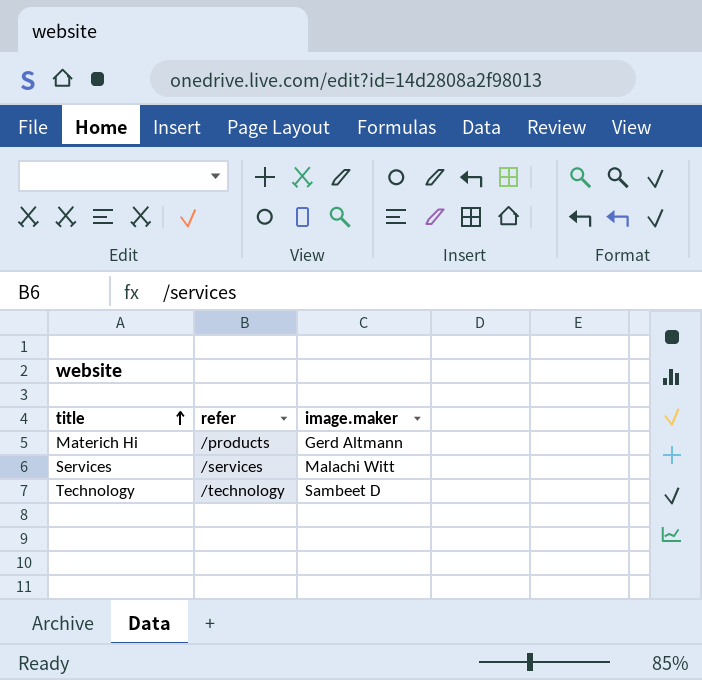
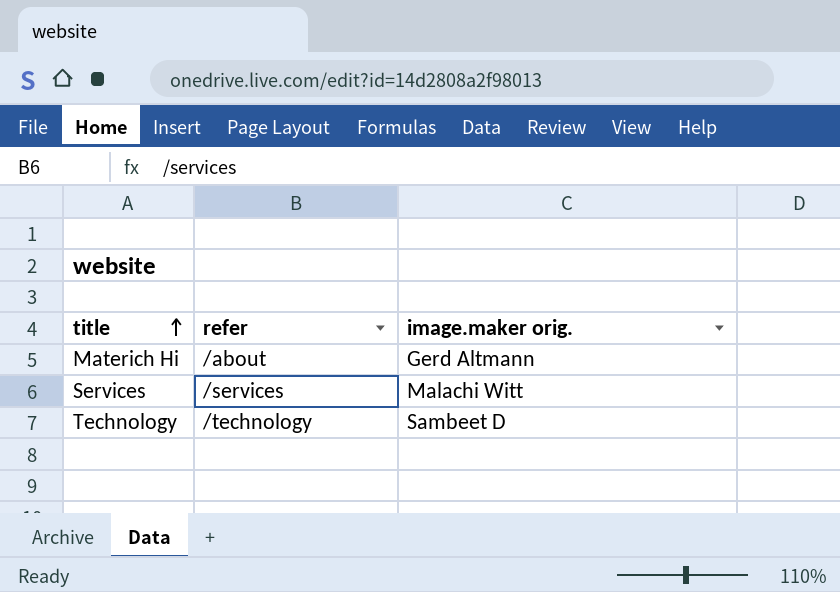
column name: image.maker -> image.maker orig.
Materich Hi | refer: /products -> /about

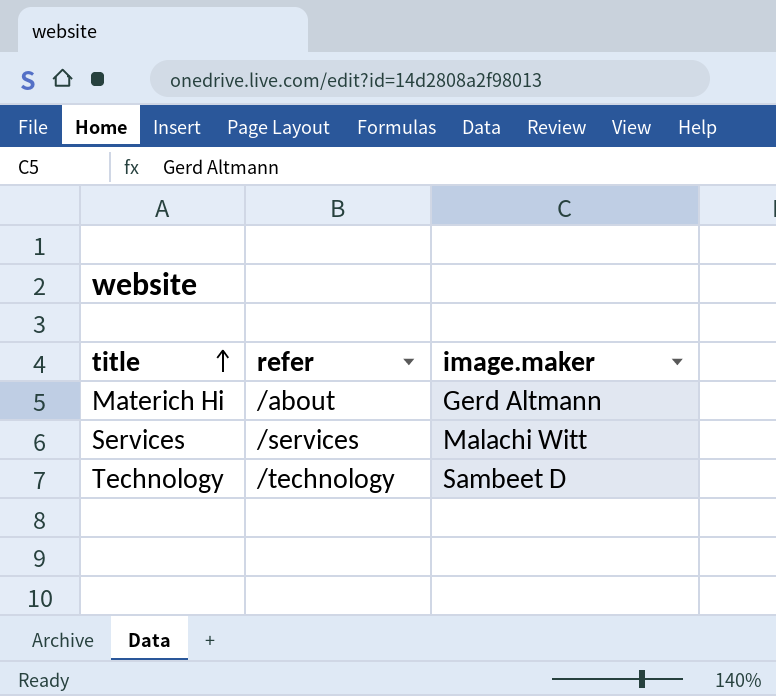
column name: image.maker orig. -> image.maker

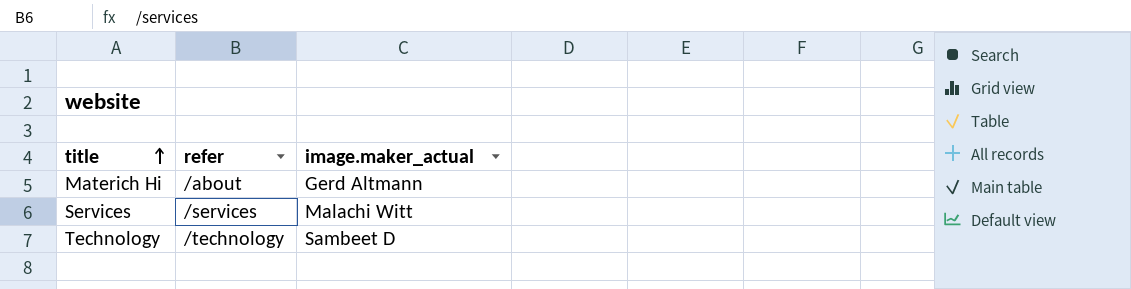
column name: image.maker -> image.maker_actual

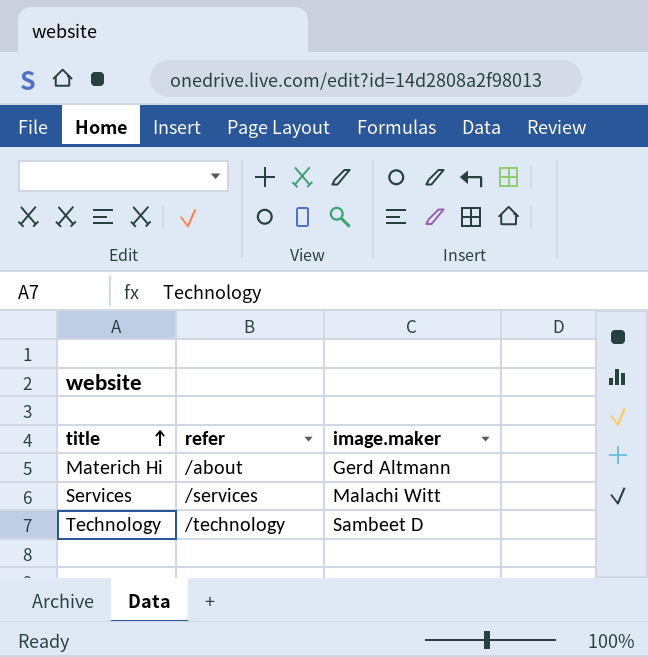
column name: image.maker_actual -> image.maker

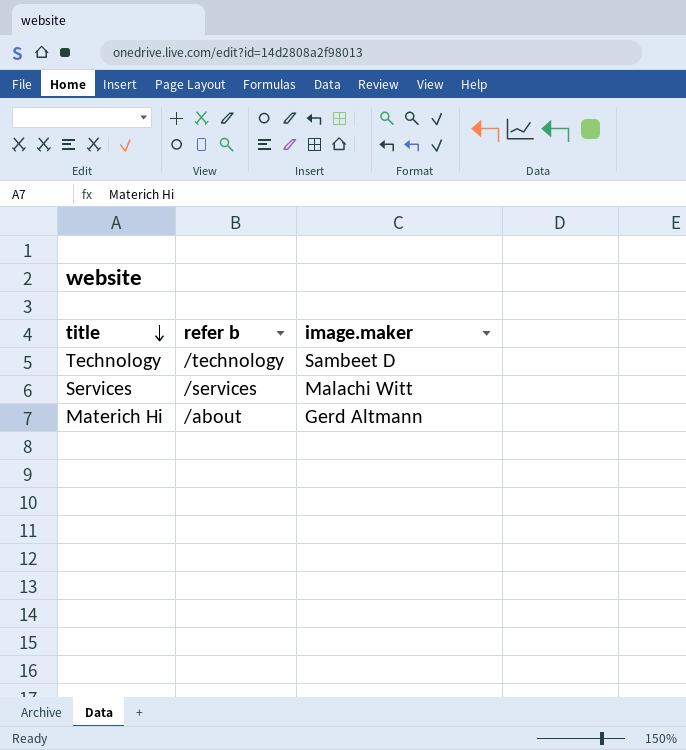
row order: title ascending -> title descending
column name: refer -> refer b

